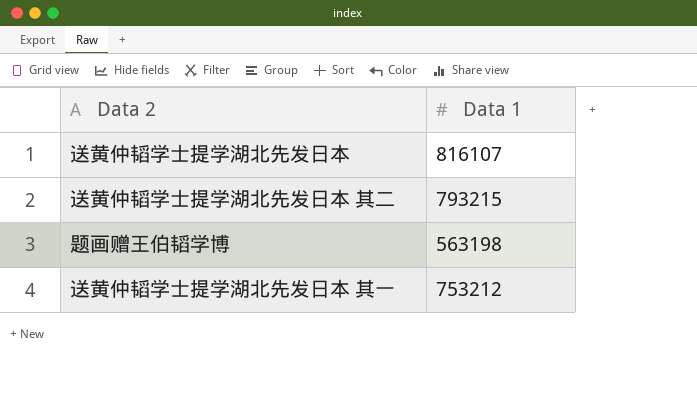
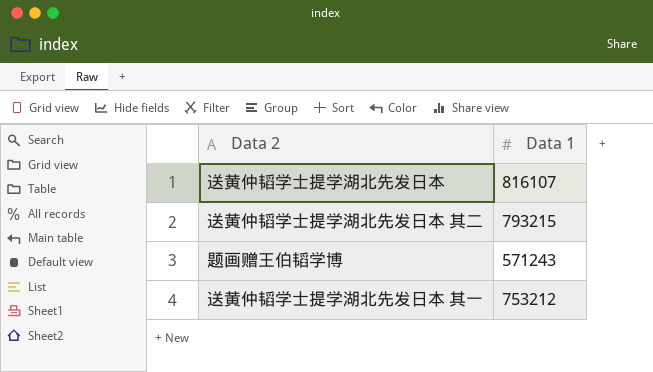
题画赠王伯韬学博 | Data 1: 563198 -> 571243

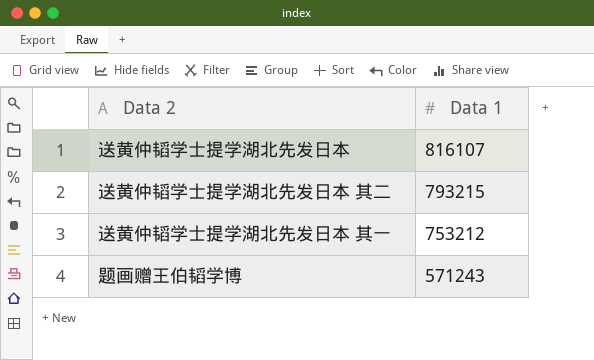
row order: none -> Data 1 descending

